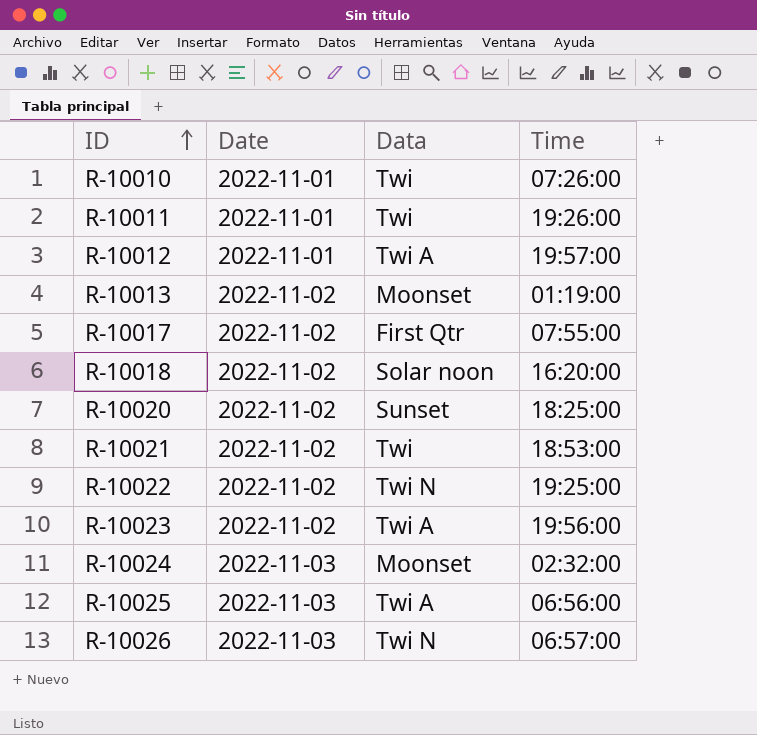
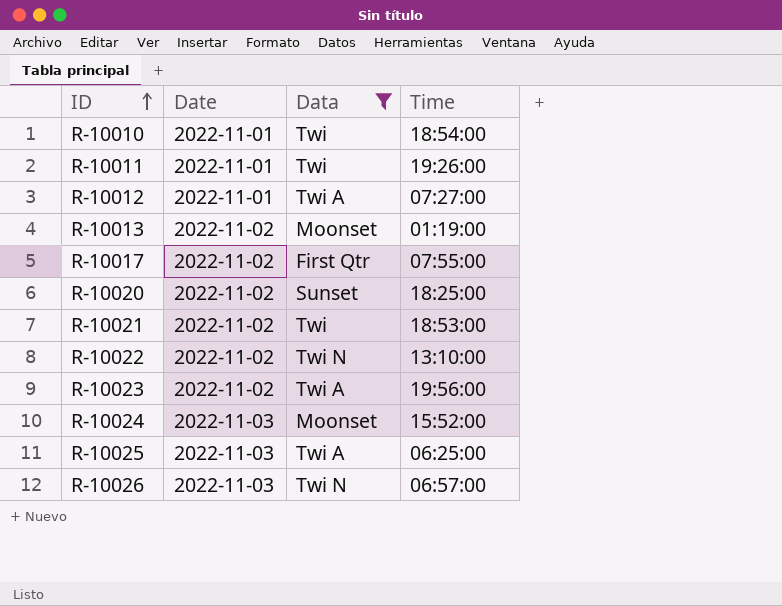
filter: none -> Data != Solar noon
R-10010 | Time: 07:26:00 -> 18:54:00
R-10012 | Time: 19:57:00 -> 07:27:00
R-10022 | Time: 19:25:00 -> 13:10:00
R-10024 | Time: 02:32:00 -> 15:52:00
R-10025 | Time: 06:56:00 -> 06:25:00

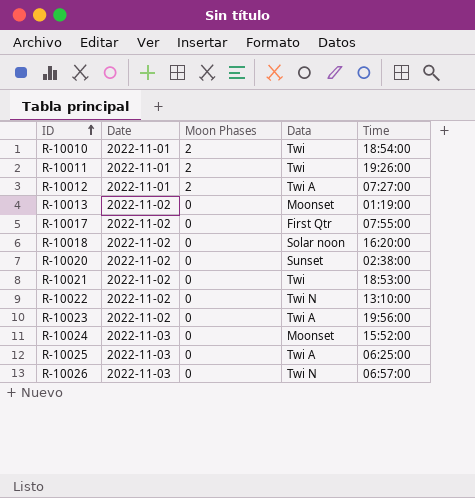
filter: Data != Solar noon -> none
column Moon Phases | position: none -> 3
R-10020 | Time: 18:25:00 -> 02:38:00

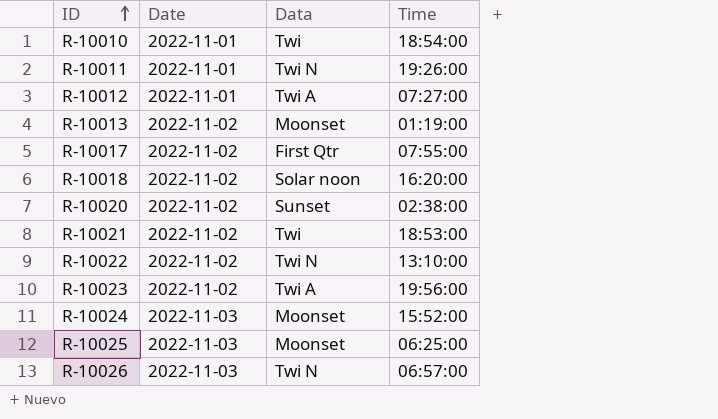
column Moon Phases | position: 3 -> none
R-10011 | Data: Twi -> Twi N
R-10025 | Data: Twi A -> Moonset

